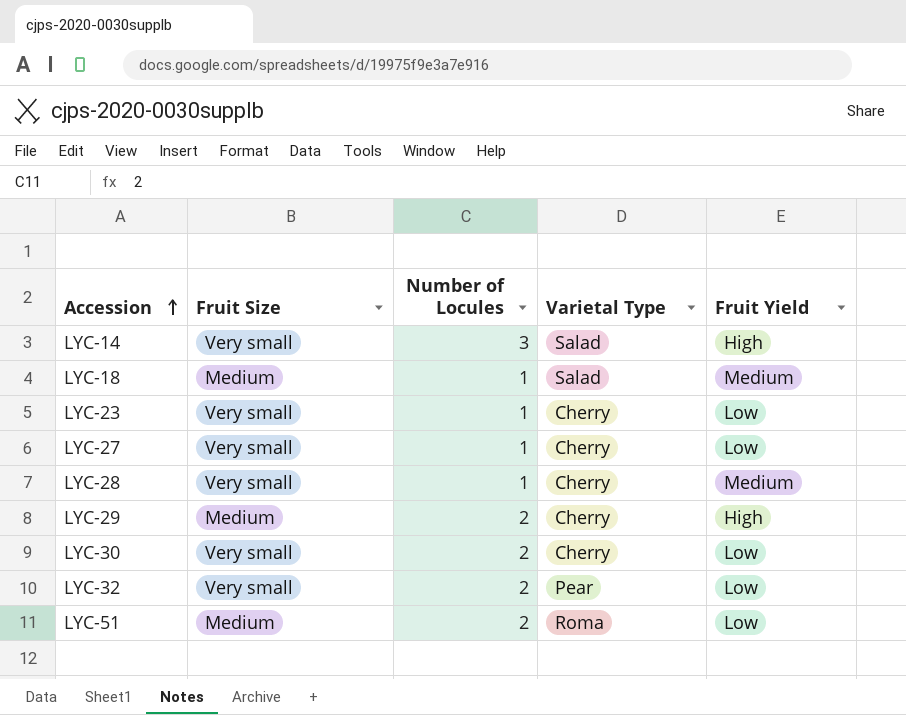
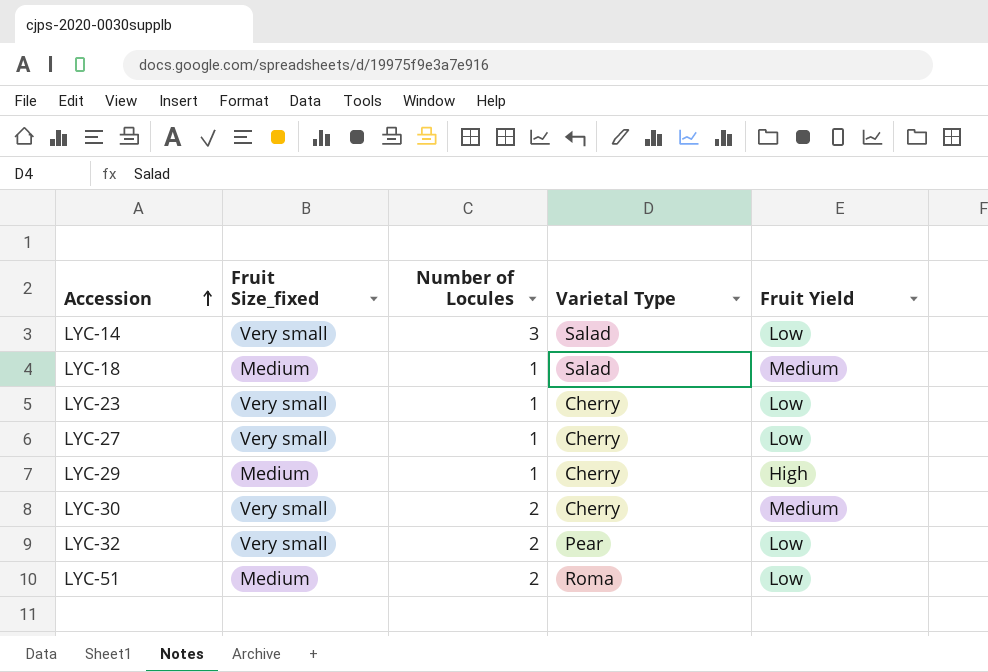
column name: Fruit Size -> Fruit Size_fixed
row LYC-28: Very small | 1 | Cherry | Medium -> none
LYC-14 | Fruit Yield: High -> Low
LYC-29 | Number of Locules: 2 -> 1
LYC-30 | Fruit Yield: Low -> Medium

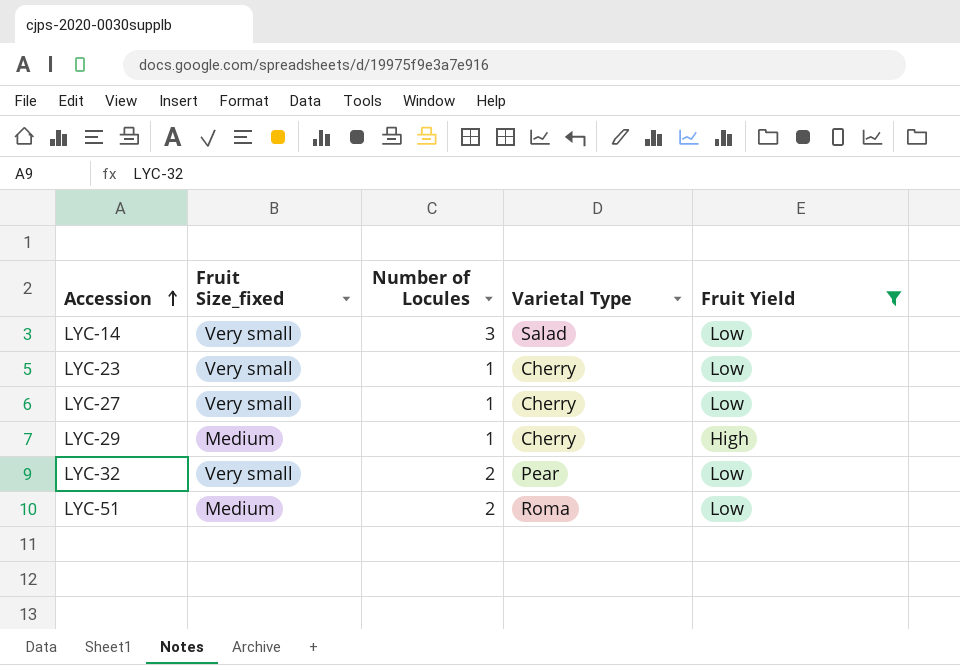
filter: none -> Fruit Yield != Medium

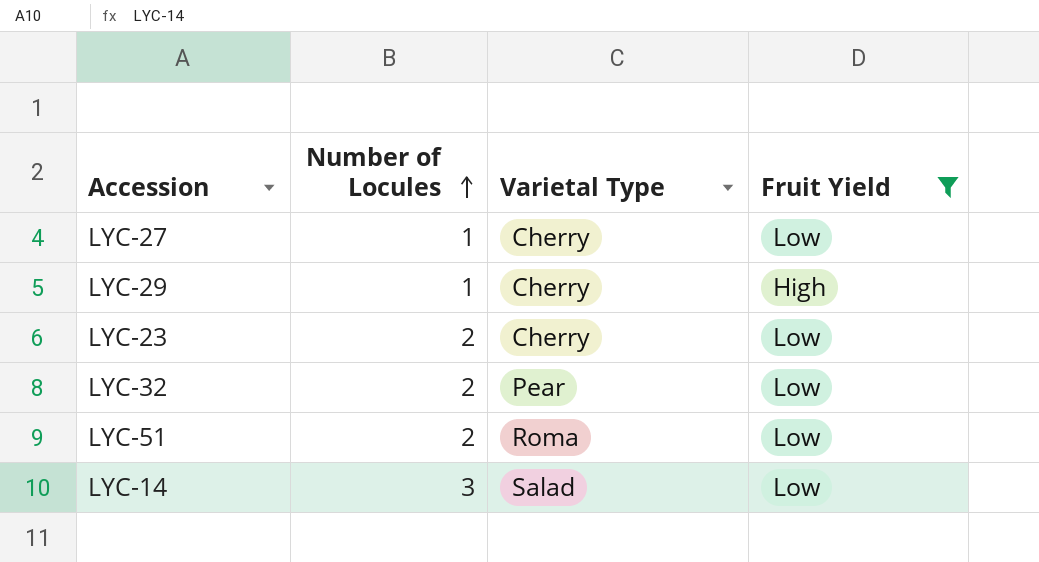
row order: Accession ascending -> Number of Locules ascending
column Fruit Size_fixed | position: 2 -> none
LYC-23 | Number of Locules: 1 -> 2

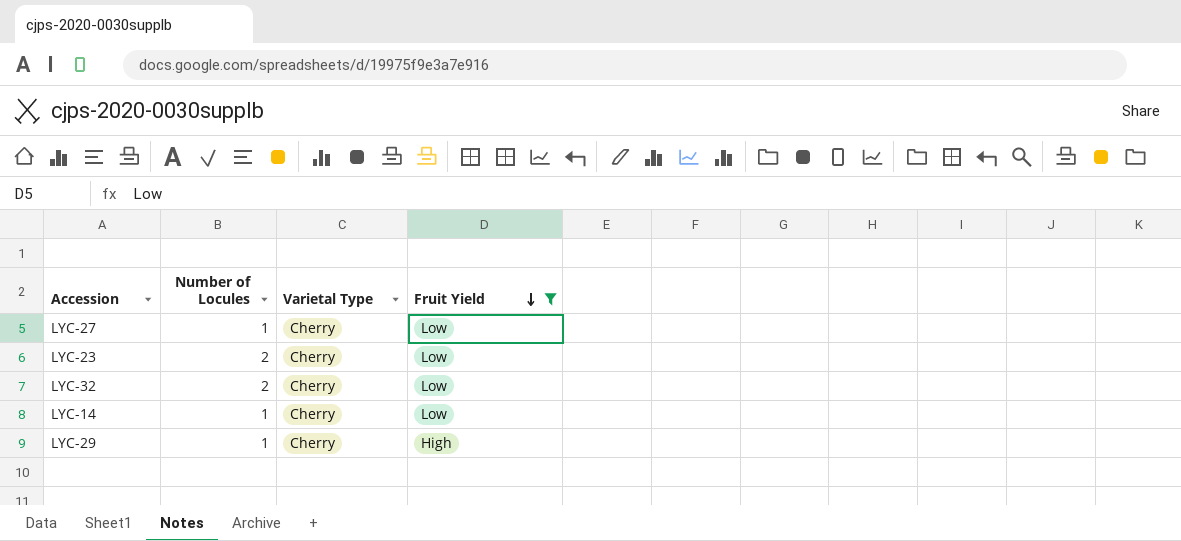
row order: Number of Locules ascending -> Fruit Yield descending
row LYC-51: 2 | Roma | Low -> none
LYC-32 | Varietal Type: Pear -> Cherry
LYC-14 | Number of Locules: 3 -> 1
LYC-14 | Varietal Type: Salad -> Cherry

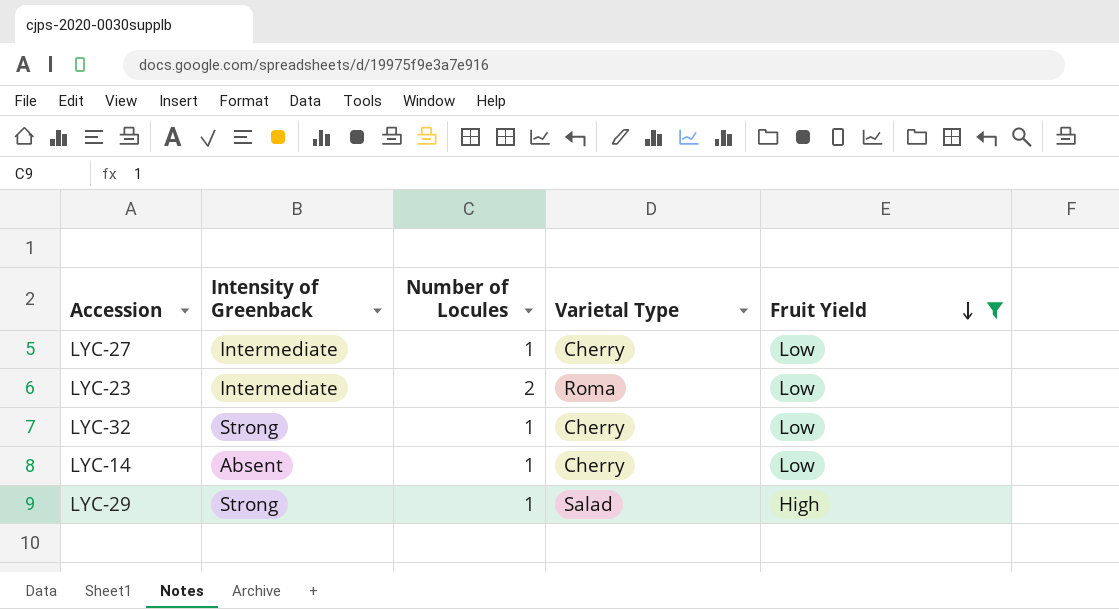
column Intensity of Greenback | position: none -> 2
LYC-23 | Varietal Type: Cherry -> Roma
LYC-32 | Number of Locules: 2 -> 1
LYC-29 | Varietal Type: Cherry -> Salad

